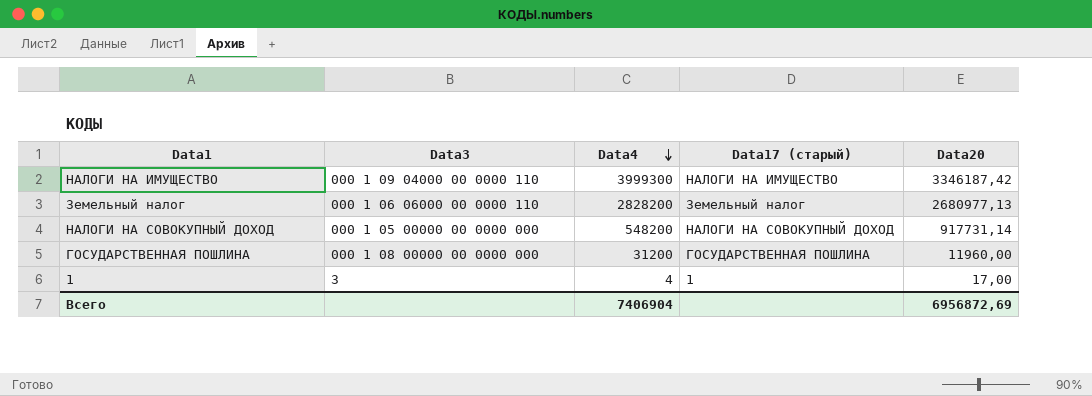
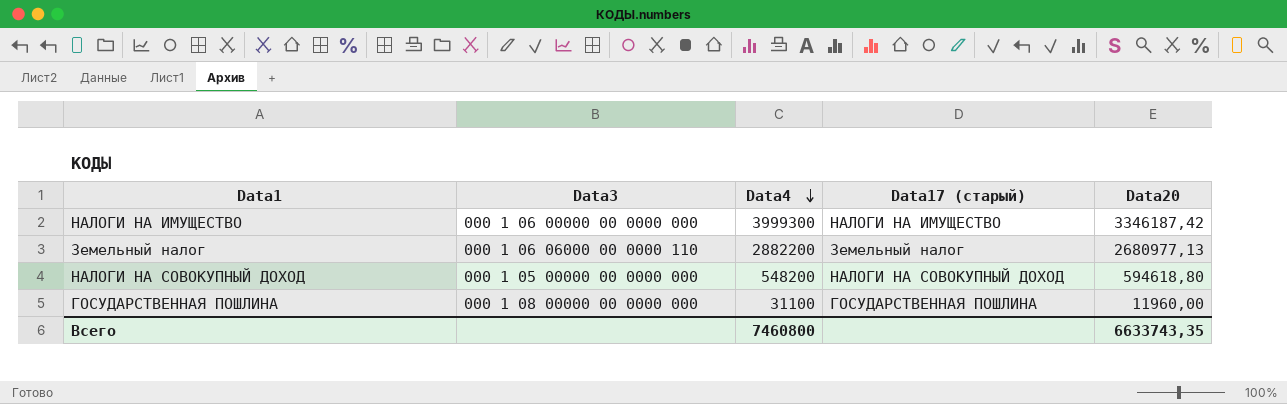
row 1: 3 | 4 | 1 | 17,00 -> none
НАЛОГИ НА ИМУЩЕСТВО | Data3: 000 1 09 04000 00 0000 110 -> 000 1 06 00000 00 0000 000
Земельный налог | Data4: 2828200 -> 2882200
НАЛОГИ НА СОВОКУПНЫЙ ДОХОД | Data20: 917731,14 -> 594618,80
ГОСУДАРСТВЕННАЯ ПОШЛИНА | Data4: 31200 -> 31100
Всего | Data4: 7406904 -> 7460800
Всего | Data20: 6956872,69 -> 6633743,35

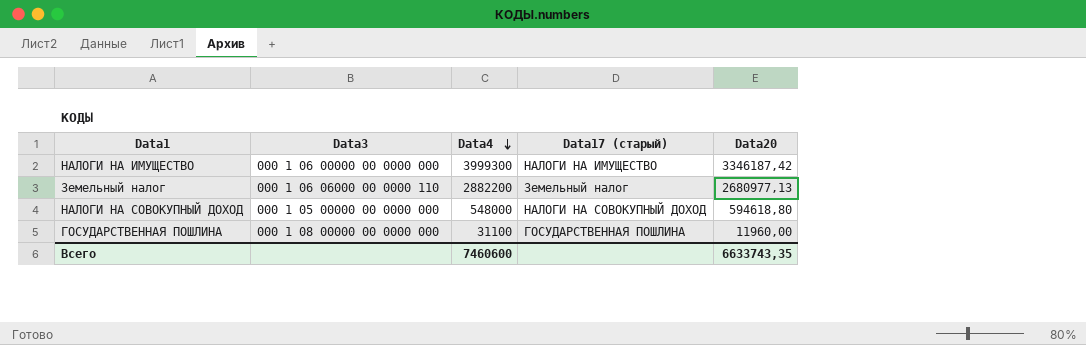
НАЛОГИ НА СОВОКУПНЫЙ ДОХОД | Data4: 548200 -> 548000
Всего | Data4: 7460800 -> 7460600

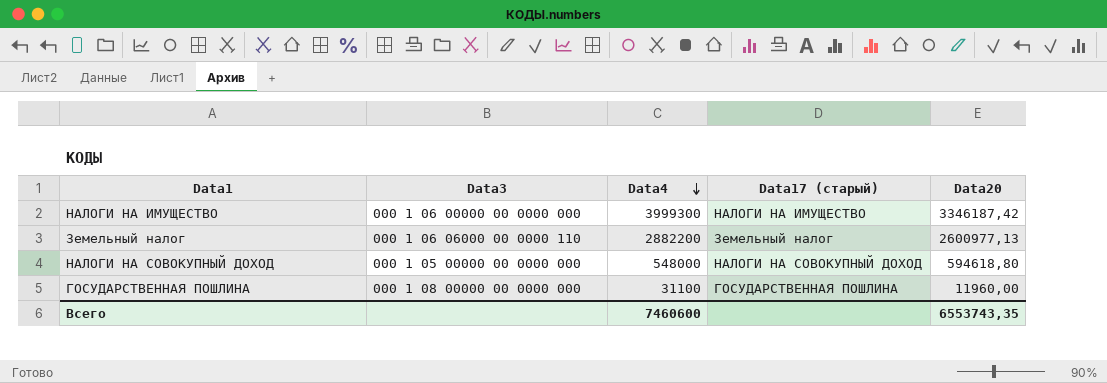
Земельный налог | Data20: 2680977,13 -> 2600977,13
Всего | Data20: 6633743,35 -> 6553743,35

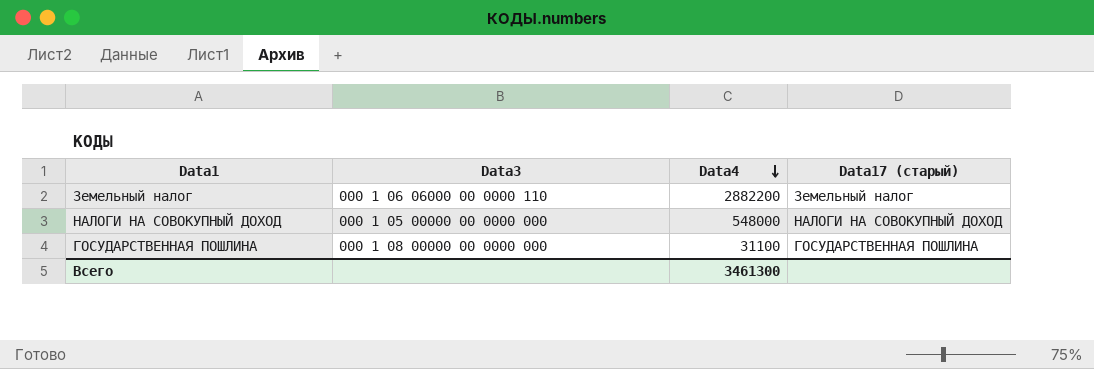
column Data20 | position: 5 -> none
row НАЛОГИ НА ИМУЩЕСТВО: 000 1 06 00000 00 0000 000 | 3999300 | НАЛОГИ НА ИМУЩЕСТВО | 3346187,42 -> none
Всего | Data4: 7460600 -> 3461300

